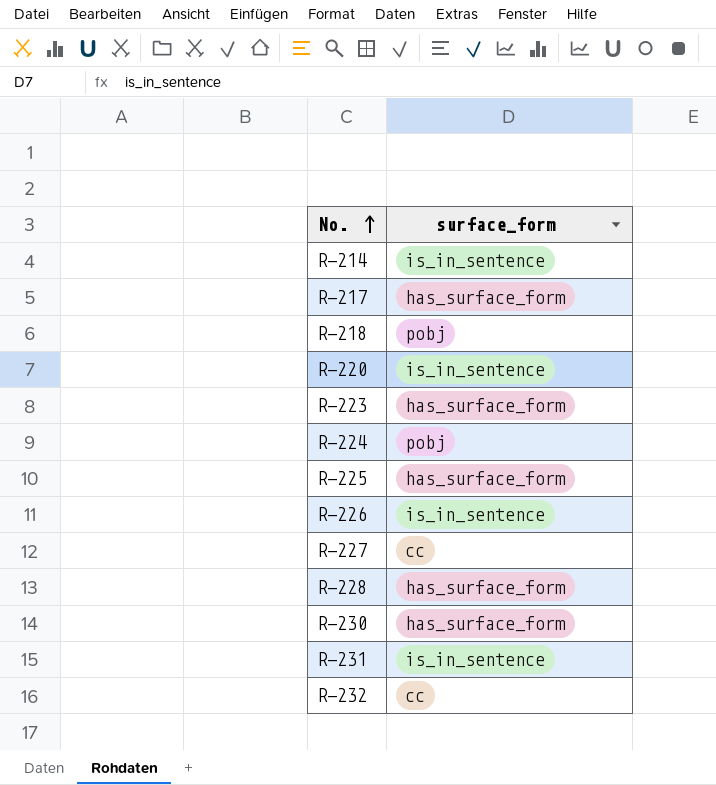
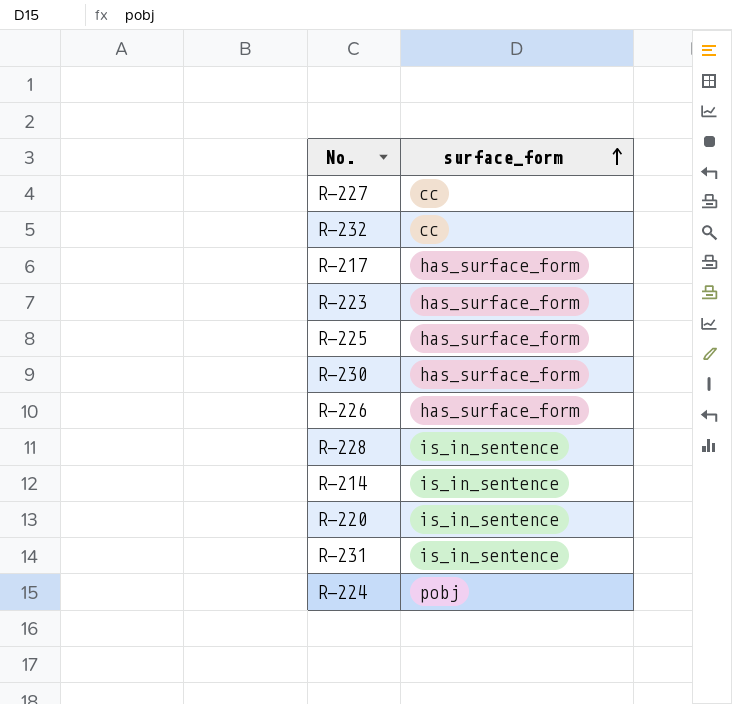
row order: No. ascending -> surface_form ascending
row R-218: pobj -> none
R-226 | surface_form: is_in_sentence -> has_surface_form
R-228 | surface_form: has_surface_form -> is_in_sentence

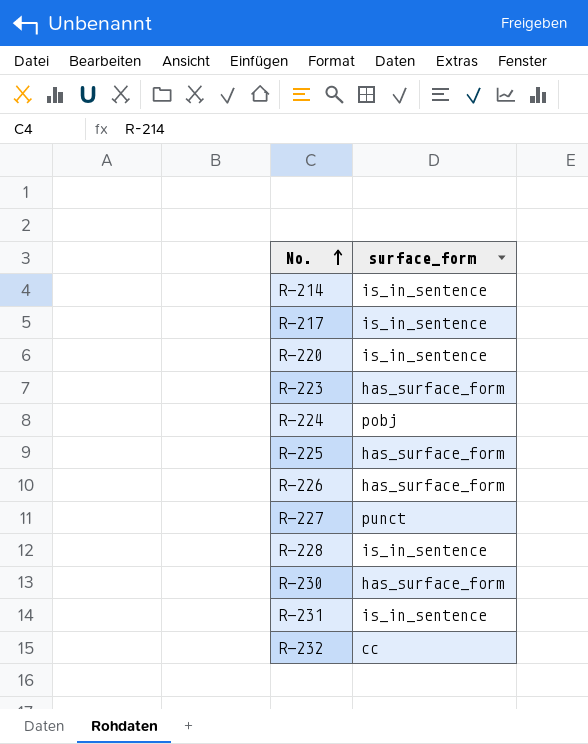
row order: surface_form ascending -> No. ascending
R-217 | surface_form: has_surface_form -> is_in_sentence
R-227 | surface_form: cc -> punct

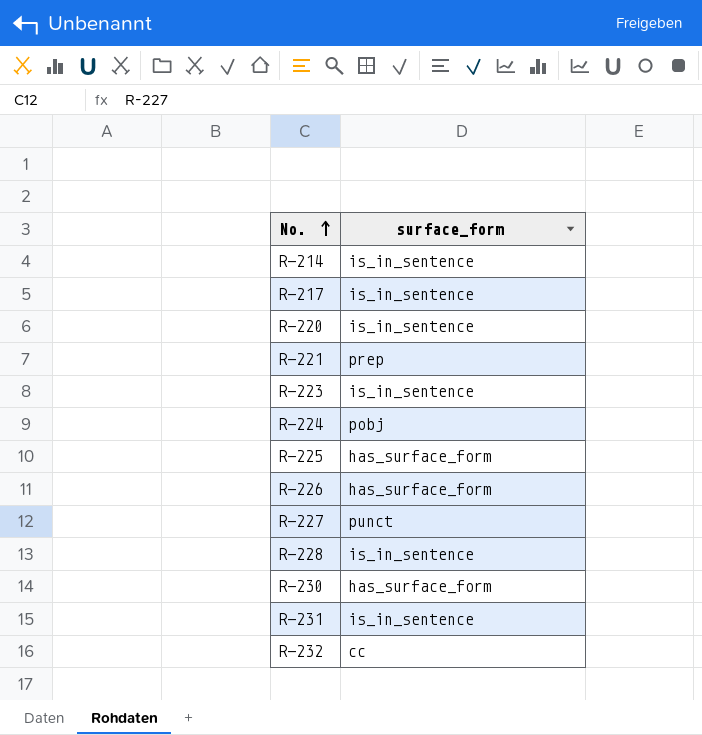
row R-221: none -> prep
R-223 | surface_form: has_surface_form -> is_in_sentence

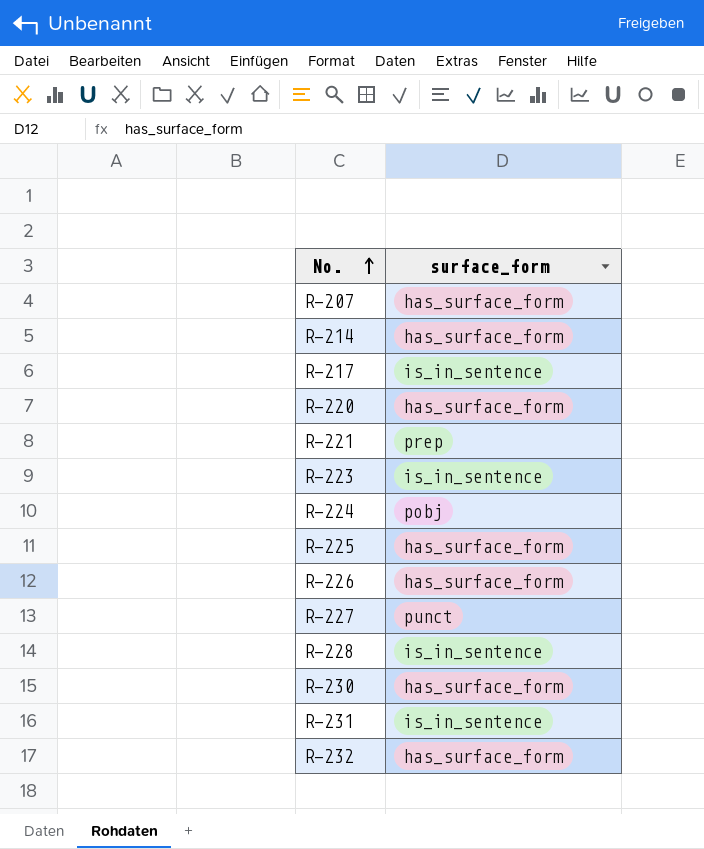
row R-207: none -> has_surface_form
R-214 | surface_form: is_in_sentence -> has_surface_form
R-220 | surface_form: is_in_sentence -> has_surface_form
R-232 | surface_form: cc -> has_surface_form

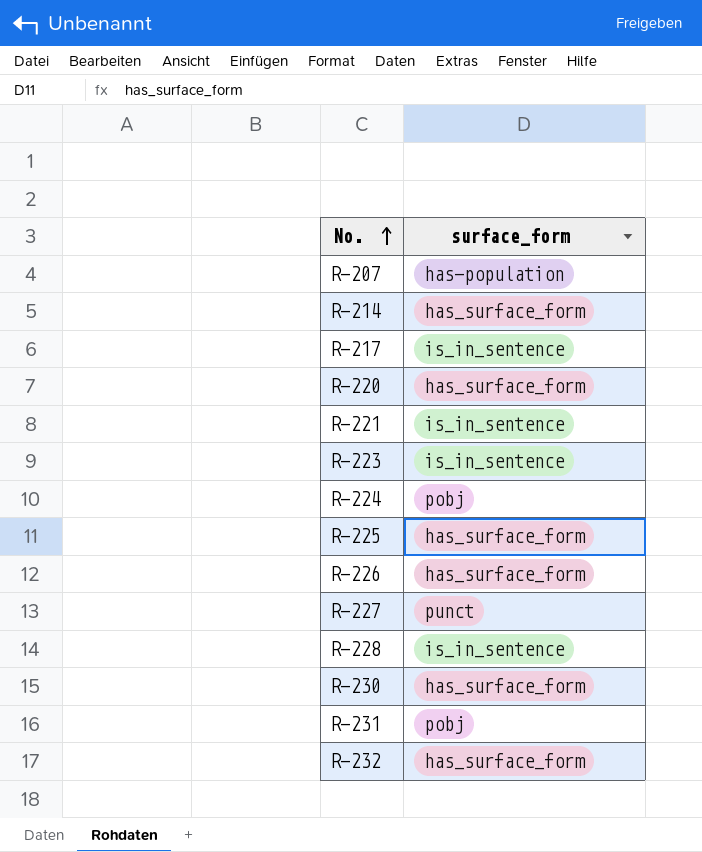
R-207 | surface_form: has_surface_form -> has-population
R-221 | surface_form: prep -> is_in_sentence
R-231 | surface_form: is_in_sentence -> pobj

